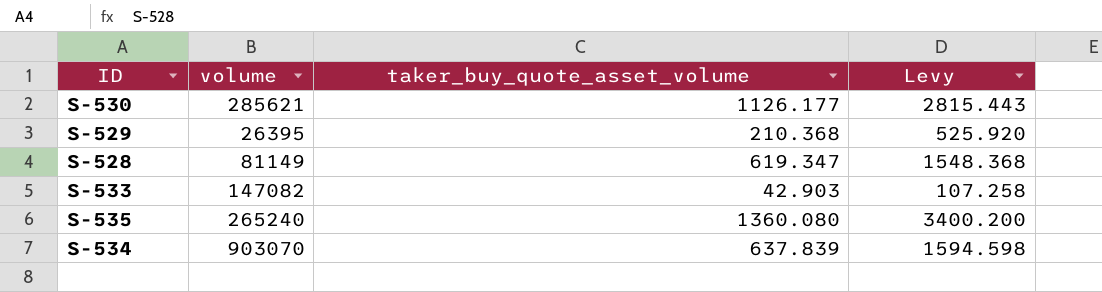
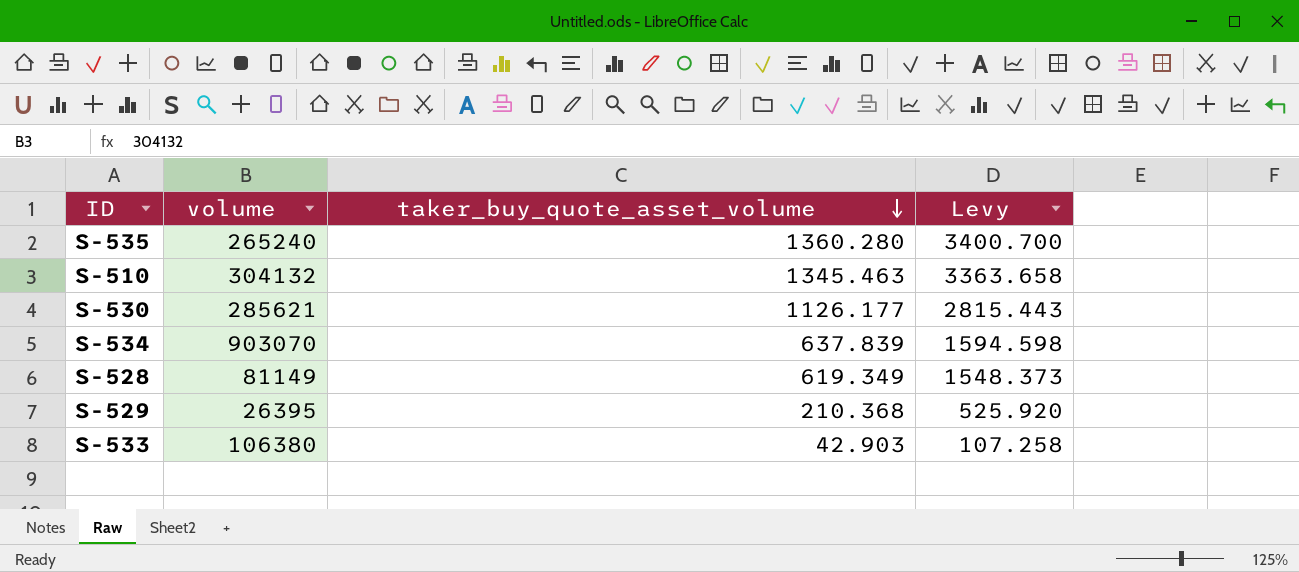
row order: none -> taker_buy_quote_asset_volume descending
S-535 | taker_buy_quote_asset_volume: 1360.080 -> 1360.280
S-535 | Levy: 3400.200 -> 3400.700
row S-510: none -> 304132 | 1345.463 | 3363.658
S-528 | taker_buy_quote_asset_volume: 619.347 -> 619.349
S-528 | Levy: 1548.368 -> 1548.373
S-533 | volume: 147082 -> 106380

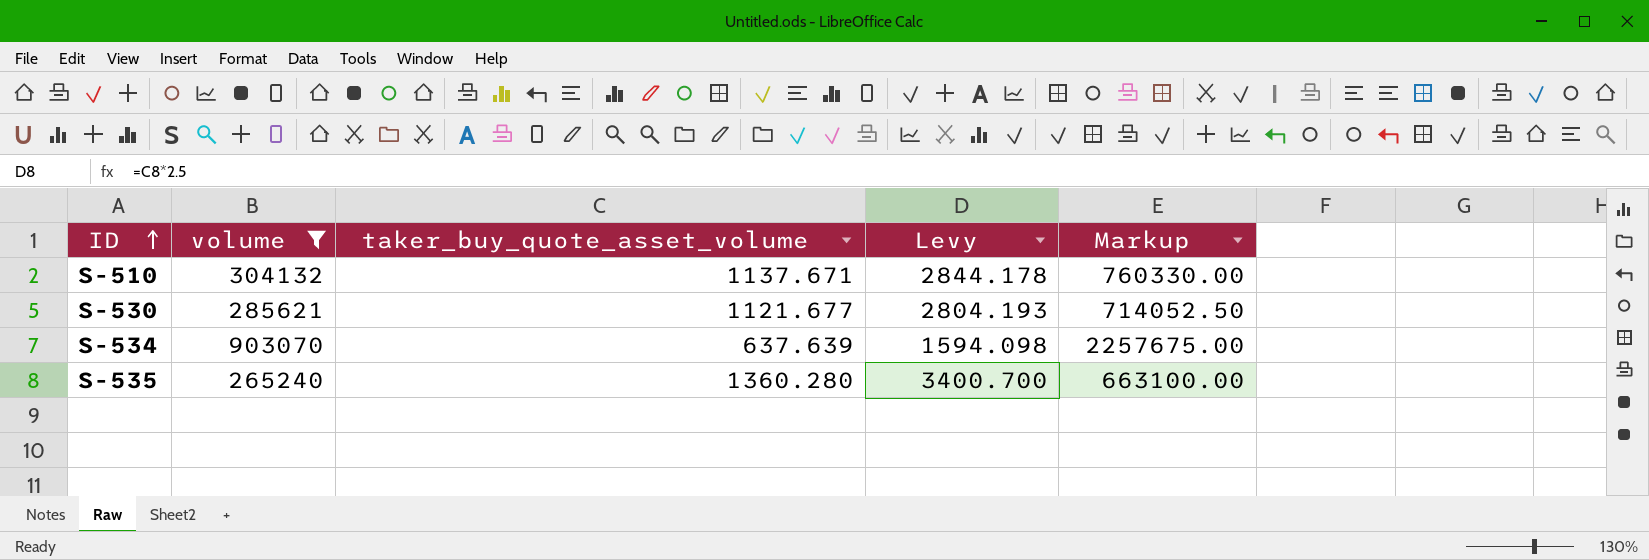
filter: none -> volume >= 265240
row order: taker_buy_quote_asset_volume descending -> ID ascending
column Markup | formula: none -> [volume] * 2.5
S-510 | taker_buy_quote_asset_volume: 1345.463 -> 1137.671
S-510 | Levy: 3363.658 -> 2844.178
S-530 | taker_buy_quote_asset_volume: 1126.177 -> 1121.677
S-530 | Levy: 2815.443 -> 2804.193
S-534 | taker_buy_quote_asset_volume: 637.839 -> 637.639
S-534 | Levy: 1594.598 -> 1594.098

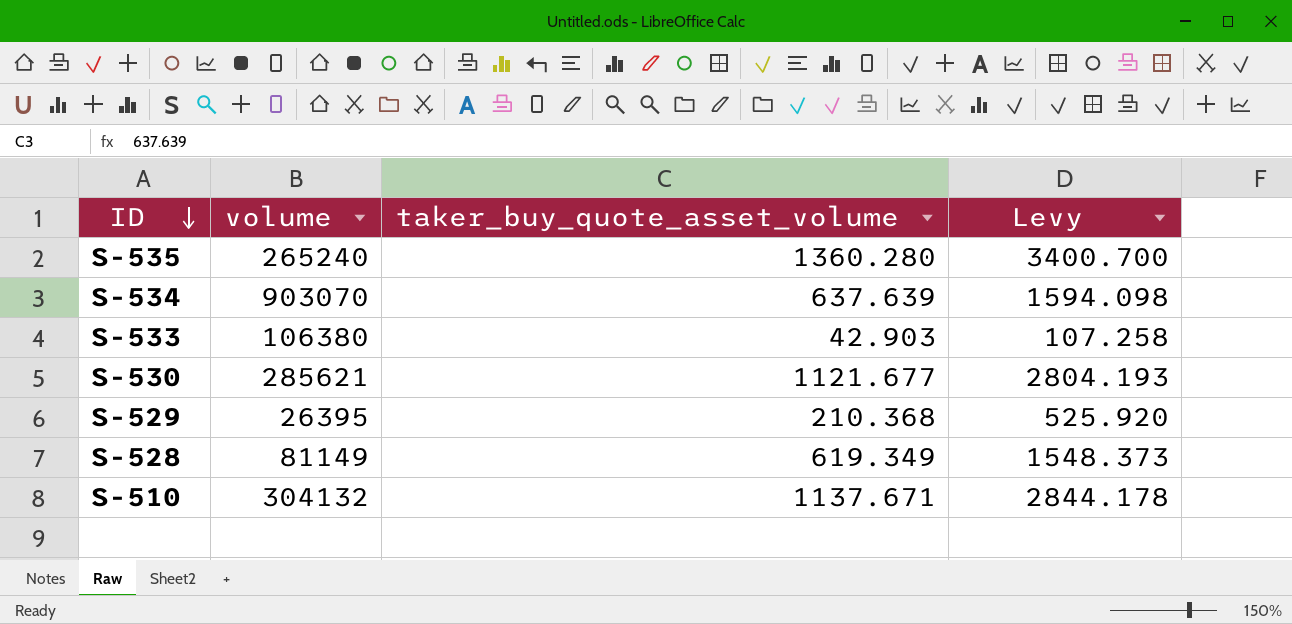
filter: volume >= 265240 -> none
row order: ID ascending -> ID descending
column Markup | formula: [volume] * 2.5 -> none

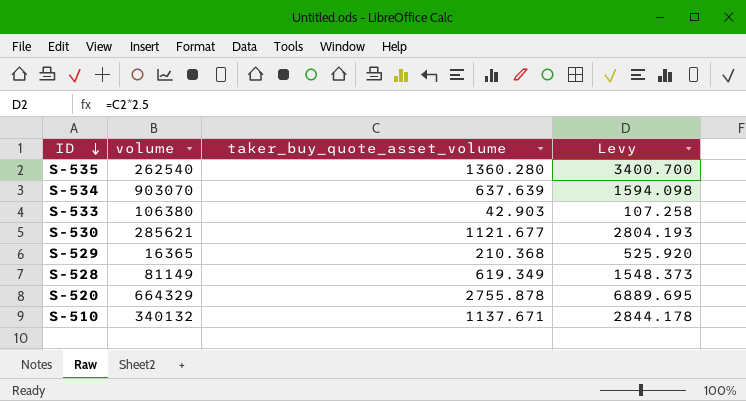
S-535 | volume: 265240 -> 262540
S-529 | volume: 26395 -> 16365
row S-520: none -> 664329 | 2755.878 | 6889.695
S-510 | volume: 304132 -> 340132

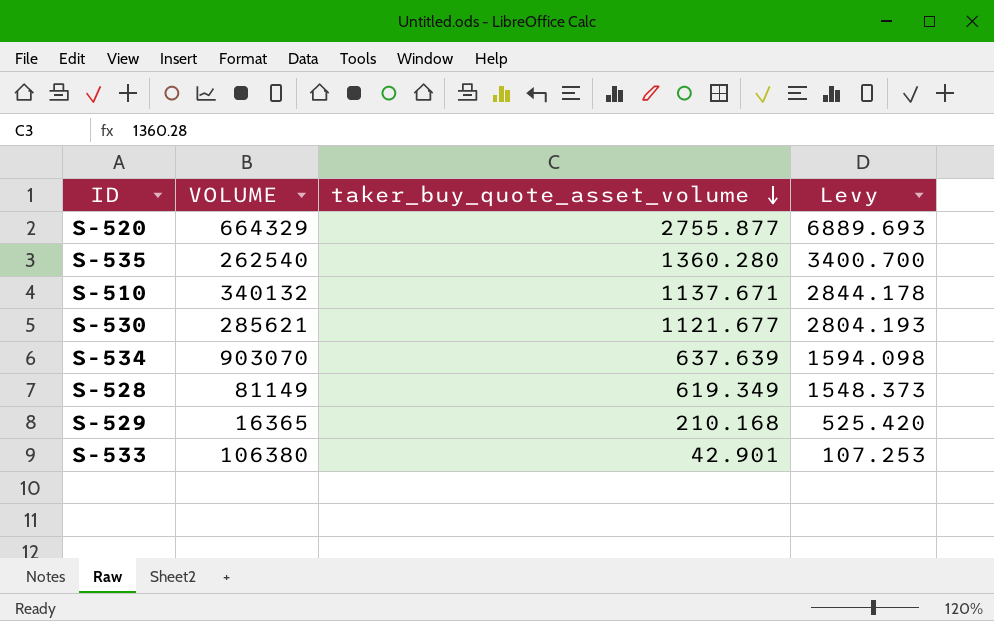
row order: ID descending -> taker_buy_quote_asset_volume descending
column name: volume -> VOLUME
S-520 | taker_buy_quote_asset_volume: 2755.878 -> 2755.877
S-520 | Levy: 6889.695 -> 6889.693
S-529 | taker_buy_quote_asset_volume: 210.368 -> 210.168
S-529 | Levy: 525.920 -> 525.420
S-533 | taker_buy_quote_asset_volume: 42.903 -> 42.901
S-533 | Levy: 107.258 -> 107.253

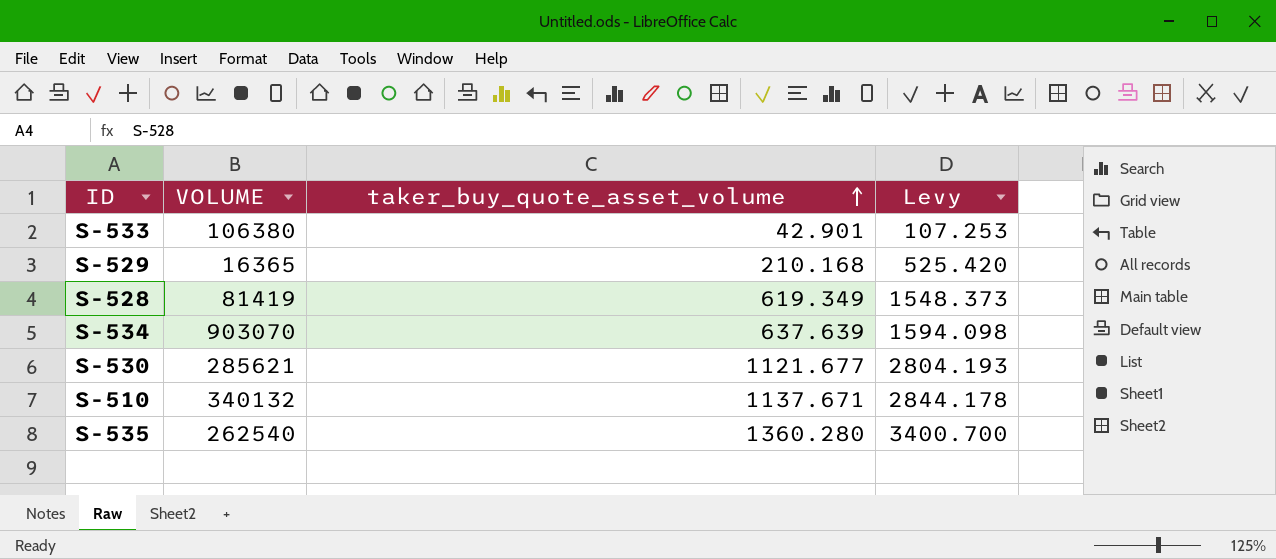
row order: taker_buy_quote_asset_volume descending -> taker_buy_quote_asset_volume ascending
row S-520: 664329 | 2755.877 | 6889.693 -> none
S-528 | VOLUME: 81149 -> 81419

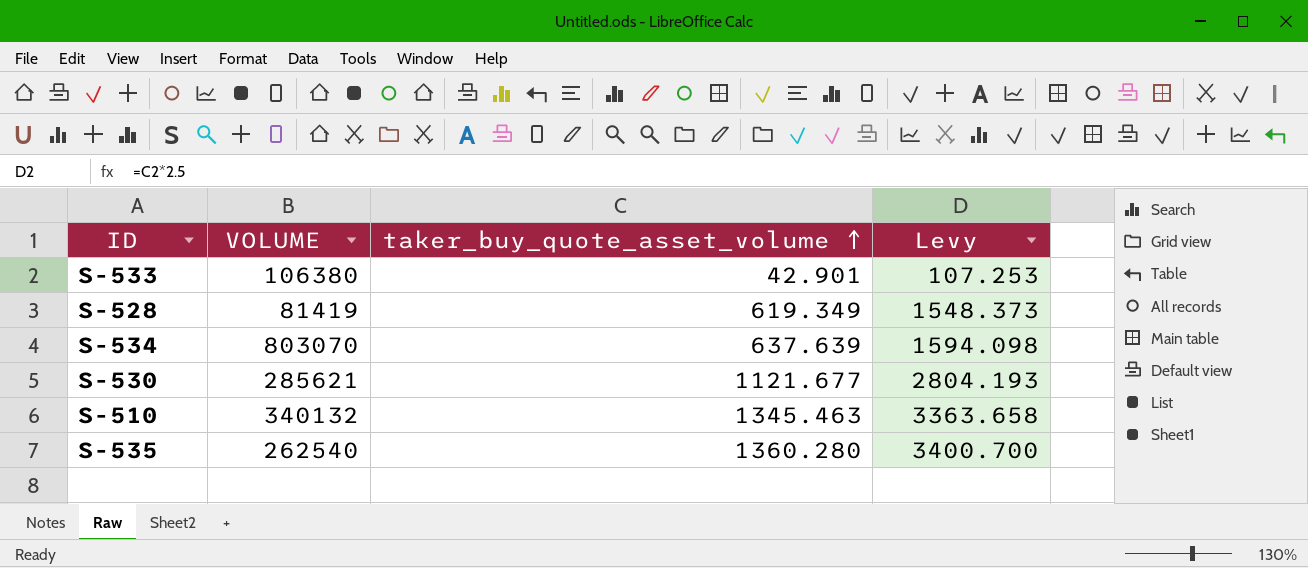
row S-529: 16365 | 210.168 | 525.420 -> none
S-534 | VOLUME: 903070 -> 803070
S-510 | taker_buy_quote_asset_volume: 1137.671 -> 1345.463
S-510 | Levy: 2844.178 -> 3363.658

